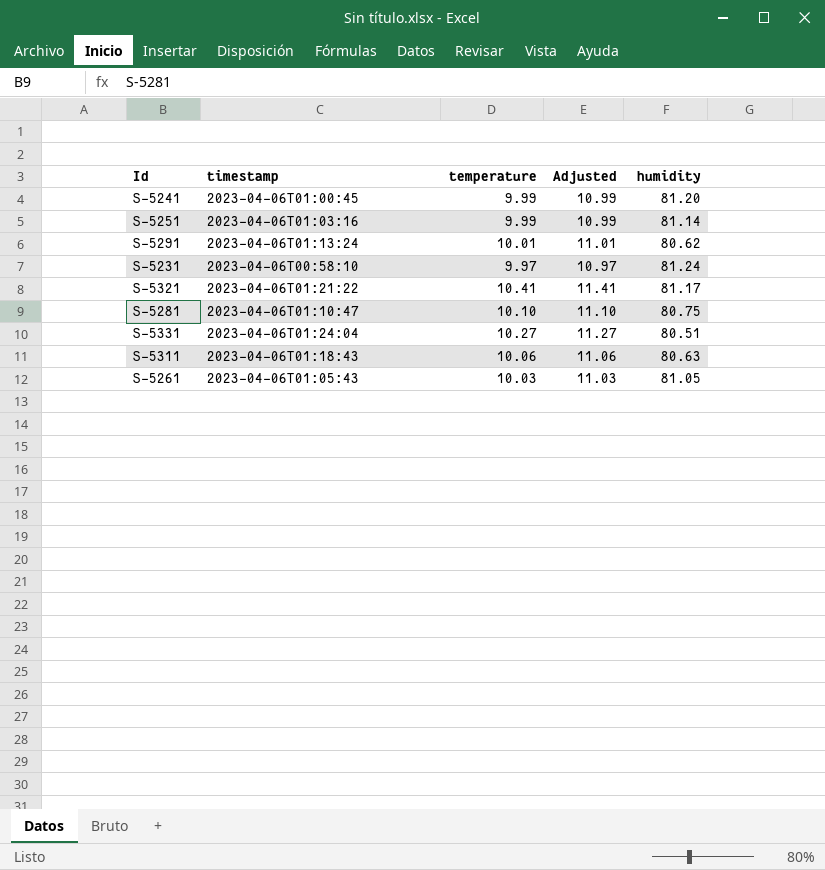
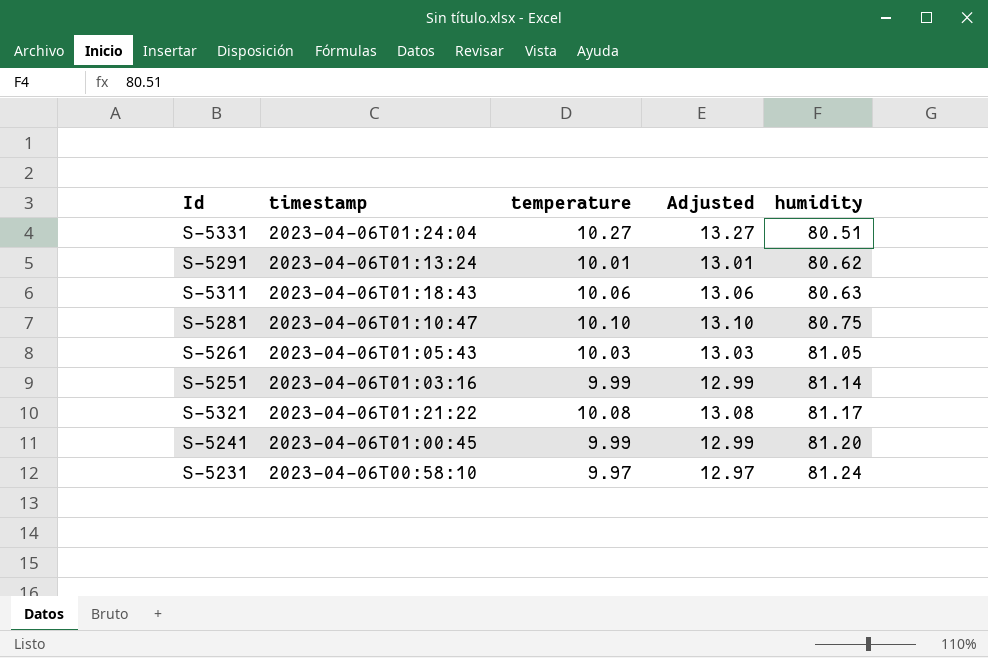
row order: none -> humidity ascending
column Adjusted | formula: [temperature] + 1 -> [temperature] + 3
S-5321 | temperature: 10.41 -> 10.08

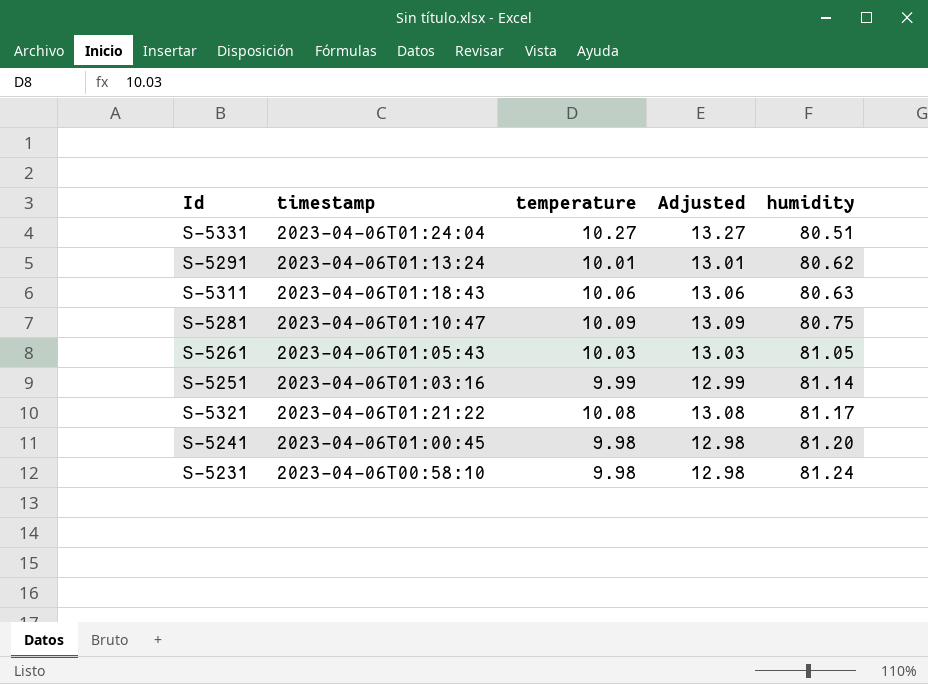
S-5281 | temperature: 10.10 -> 10.09
S-5281 | Adjusted: 13.10 -> 13.09
S-5241 | temperature: 9.99 -> 9.98
S-5241 | Adjusted: 12.99 -> 12.98
S-5231 | temperature: 9.97 -> 9.98
S-5231 | Adjusted: 12.97 -> 12.98

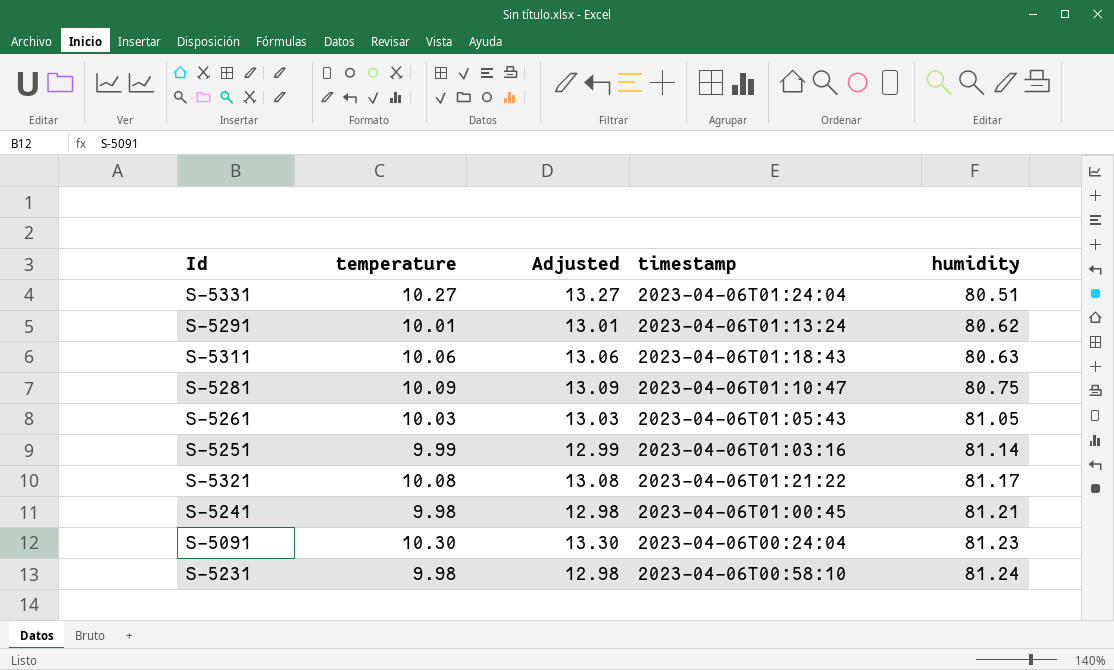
column timestamp | position: 2 -> 4
S-5241 | humidity: 81.20 -> 81.21
row S-5091: none -> 10.30 | 13.30 | 2023-04-06T00:24:04 | 81.23

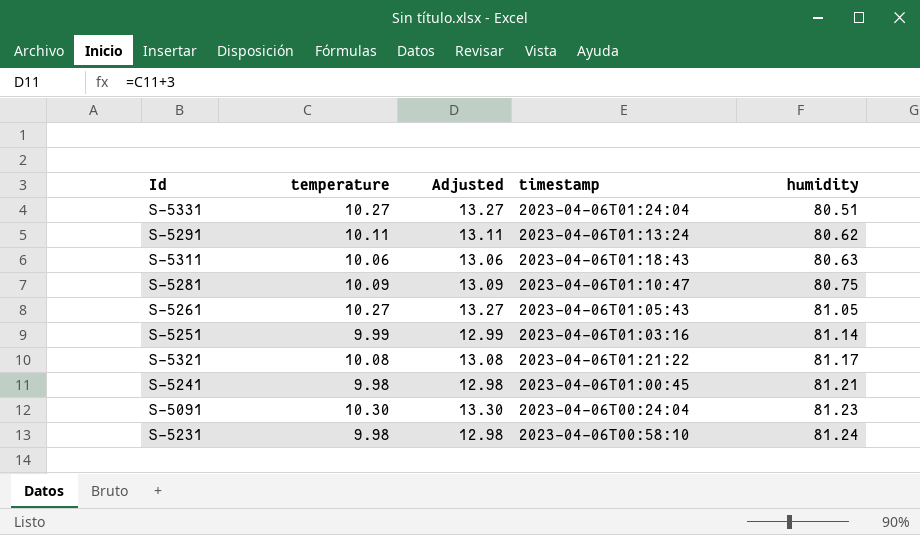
S-5291 | temperature: 10.01 -> 10.11
S-5291 | Adjusted: 13.01 -> 13.11
S-5261 | temperature: 10.03 -> 10.27
S-5261 | Adjusted: 13.03 -> 13.27

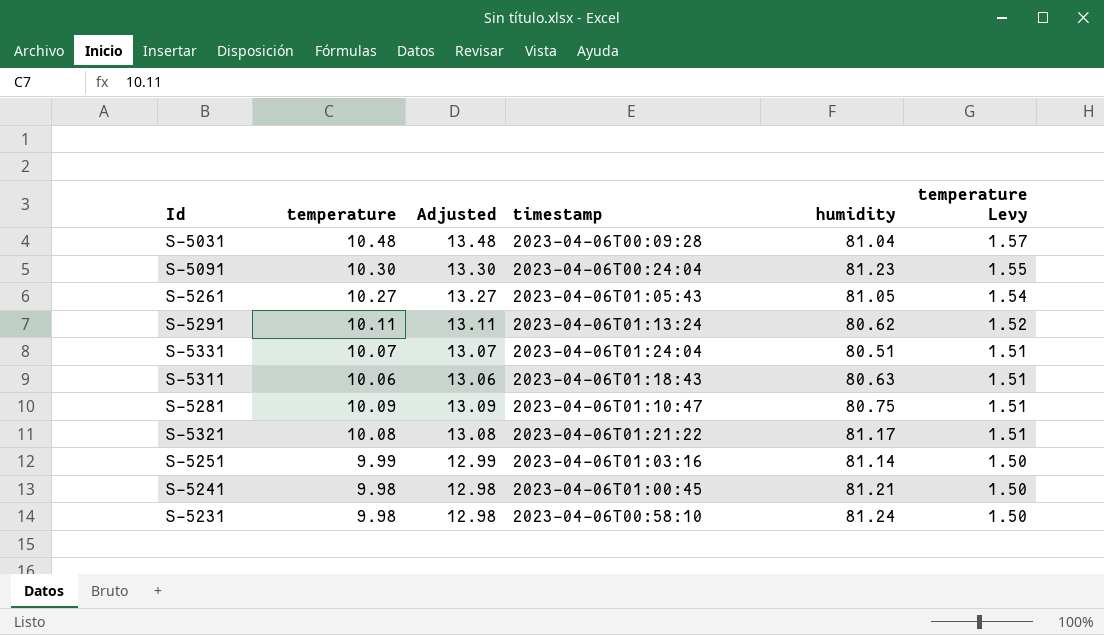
row order: humidity ascending -> temperature Levy descending
column temperature Levy | formula: none -> [temperature] * 0.15
row S-5031: none -> 10.48 | 13.48 | 2023-04-06T00:09:28 | 81.04 | 1.57
S-5331 | temperature: 10.27 -> 10.07
S-5331 | Adjusted: 13.27 -> 13.07

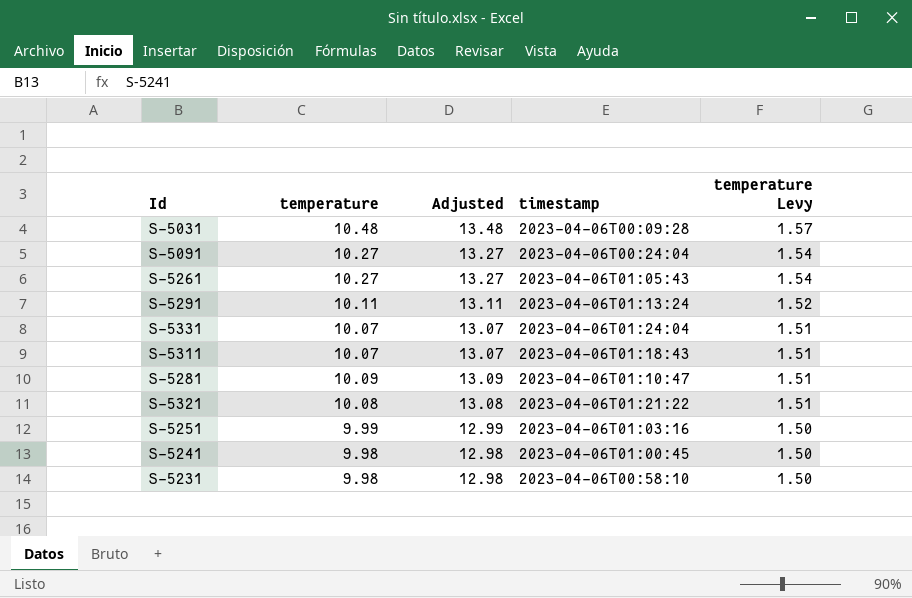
column humidity | position: 5 -> none
S-5091 | temperature: 10.30 -> 10.27
S-5091 | Adjusted: 13.30 -> 13.27
S-5091 | temperature Levy: 1.55 -> 1.54
S-5311 | temperature: 10.06 -> 10.07
S-5311 | Adjusted: 13.06 -> 13.07

